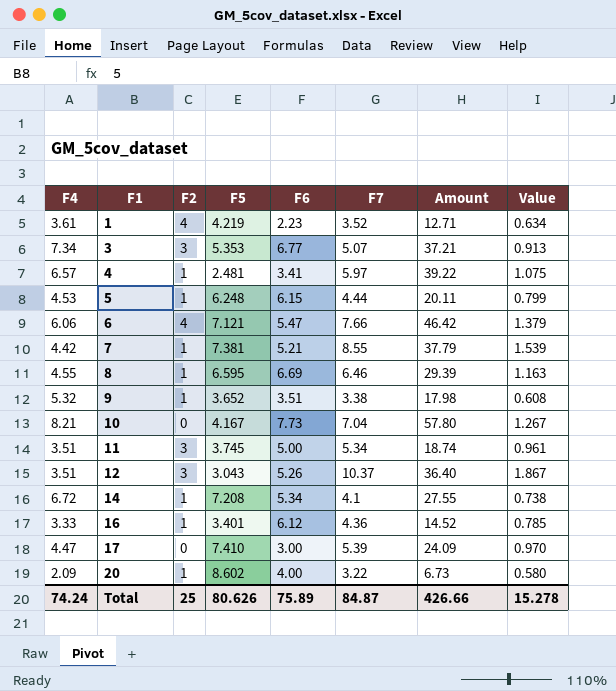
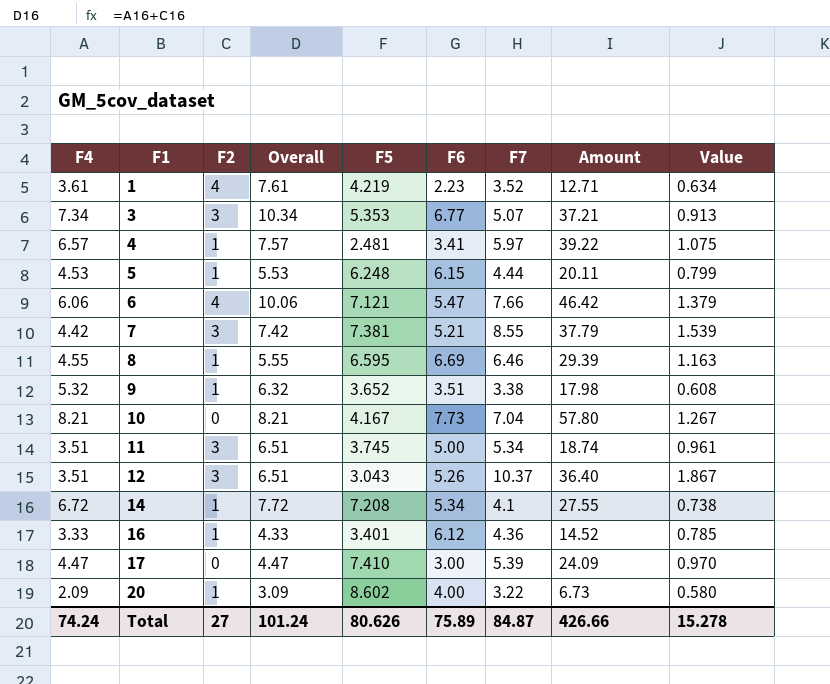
column Overall | formula: none -> [F4] + [F2]
7 | F2: 1 -> 3
Total | F2: 25 -> 27

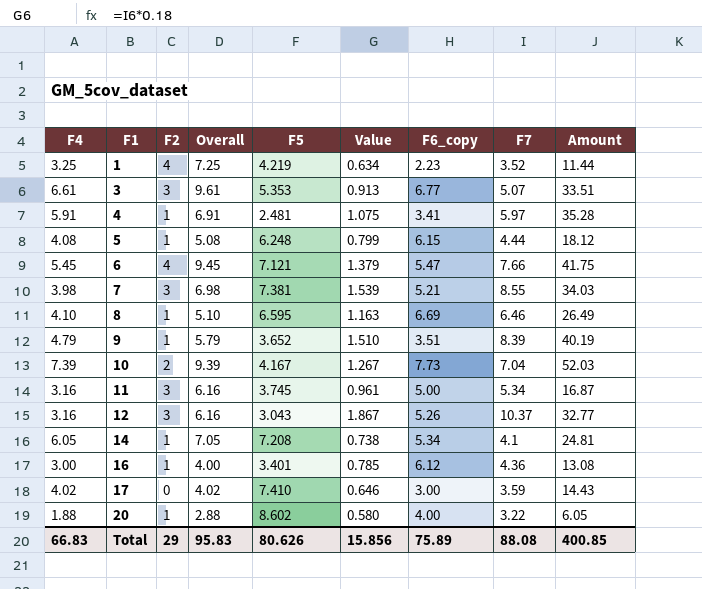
column Value | position: 9 -> 6
column name: F6 -> F6_copy
1 | F4: 3.61 -> 3.25
1 | Overall: 7.61 -> 7.25
1 | Amount: 12.71 -> 11.44
3 | F4: 7.34 -> 6.61
3 | Overall: 10.34 -> 9.61
3 | Amount: 37.21 -> 33.51
4 | F4: 6.57 -> 5.91
4 | Overall: 7.57 -> 6.91
4 | Amount: 39.22 -> 35.28
5 | F4: 4.53 -> 4.08
5 | Overall: 5.53 -> 5.08
5 | Amount: 20.11 -> 18.12
6 | F4: 6.06 -> 5.45
6 | Overall: 10.06 -> 9.45
6 | Amount: 46.42 -> 41.75
7 | F4: 4.42 -> 3.98
7 | Overall: 7.42 -> 6.98
7 | Amount: 37.79 -> 34.03
8 | F4: 4.55 -> 4.10
8 | Overall: 5.55 -> 5.10
8 | Amount: 29.39 -> 26.49
9 | F4: 5.32 -> 4.79
9 | Overall: 6.32 -> 5.79
9 | Value: 0.608 -> 1.510
9 | F7: 3.38 -> 8.39
9 | Amount: 17.98 -> 40.19
10 | F4: 8.21 -> 7.39
10 | F2: 0 -> 2
10 | Overall: 8.21 -> 9.39
10 | Amount: 57.80 -> 52.03
11 | F4: 3.51 -> 3.16
11 | Overall: 6.51 -> 6.16
11 | Amount: 18.74 -> 16.87
12 | F4: 3.51 -> 3.16
12 | Overall: 6.51 -> 6.16
12 | Amount: 36.40 -> 32.77
14 | F4: 6.72 -> 6.05
14 | Overall: 7.72 -> 7.05
14 | Amount: 27.55 -> 24.81
16 | F4: 3.33 -> 3.00
16 | Overall: 4.33 -> 4.00
16 | Amount: 14.52 -> 13.08
17 | F4: 4.47 -> 4.02
17 | Overall: 4.47 -> 4.02
17 | Value: 0.970 -> 0.646
17 | F7: 5.39 -> 3.59
17 | Amount: 24.09 -> 14.43
20 | F4: 2.09 -> 1.88
20 | Overall: 3.09 -> 2.88
20 | Amount: 6.73 -> 6.05
Total | F4: 74.24 -> 66.83
Total | F2: 27 -> 29
Total | Overall: 101.24 -> 95.83
Total | Value: 15.278 -> 15.856
Total | F7: 84.87 -> 88.08
Total | Amount: 426.66 -> 400.85

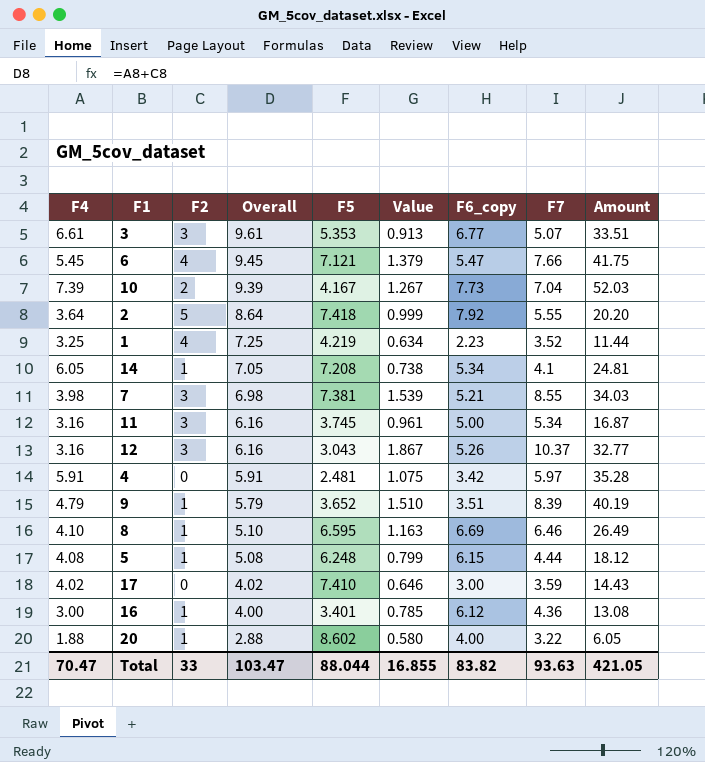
row order: F1 ascending -> Overall descending
row 2: none -> 3.64 | 5 | 8.64 | 7.418 | 0.999 | 7.92 | 5.55 | 20.20
4 | F2: 1 -> 0
4 | Overall: 6.91 -> 5.91
4 | F6_copy: 3.41 -> 3.42
Total | F4: 66.83 -> 70.47
Total | F2: 29 -> 33
Total | Overall: 95.83 -> 103.47
Total | F5: 80.626 -> 88.044
Total | Value: 15.856 -> 16.855
Total | F6_copy: 75.89 -> 83.82
Total | F7: 88.08 -> 93.63
Total | Amount: 400.85 -> 421.05

